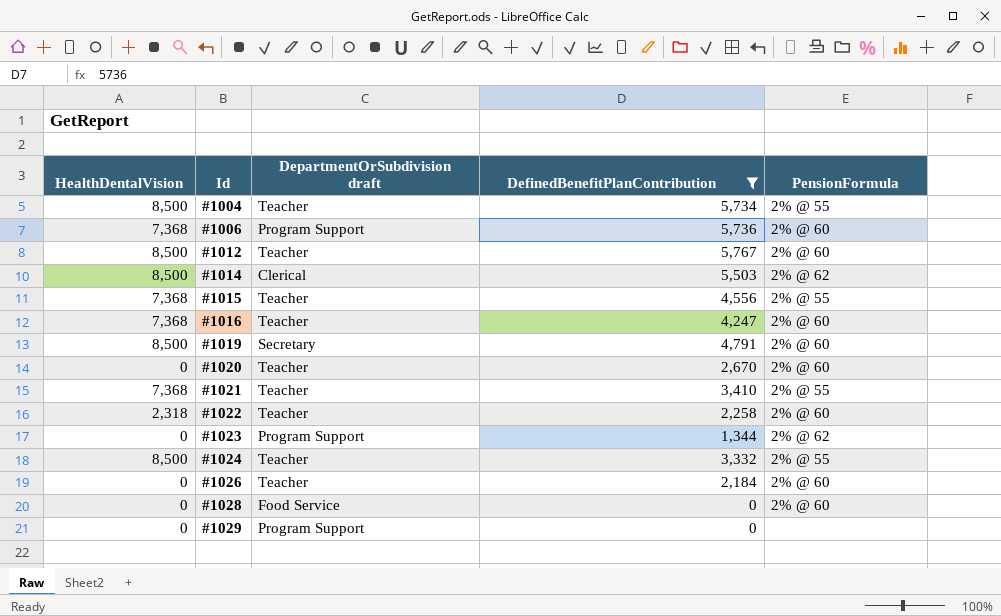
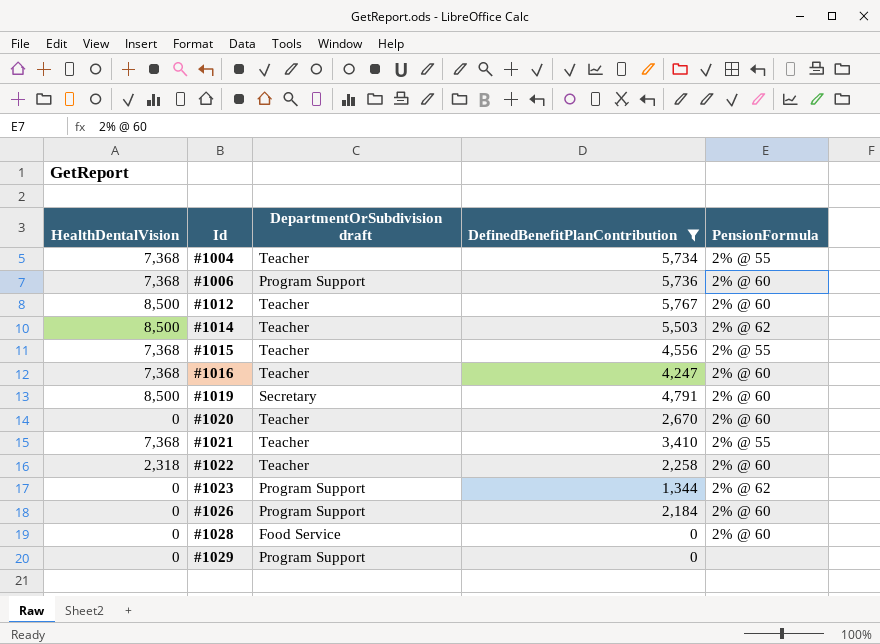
row #1024: 8,500 | Teacher | 3,332 | 2% @ 55 -> none
#1004 | HealthDentalVision: 8,500 -> 7,368
#1014 | DepartmentOrSubdivision draft: Clerical -> Teacher
#1026 | DepartmentOrSubdivision draft: Teacher -> Program Support

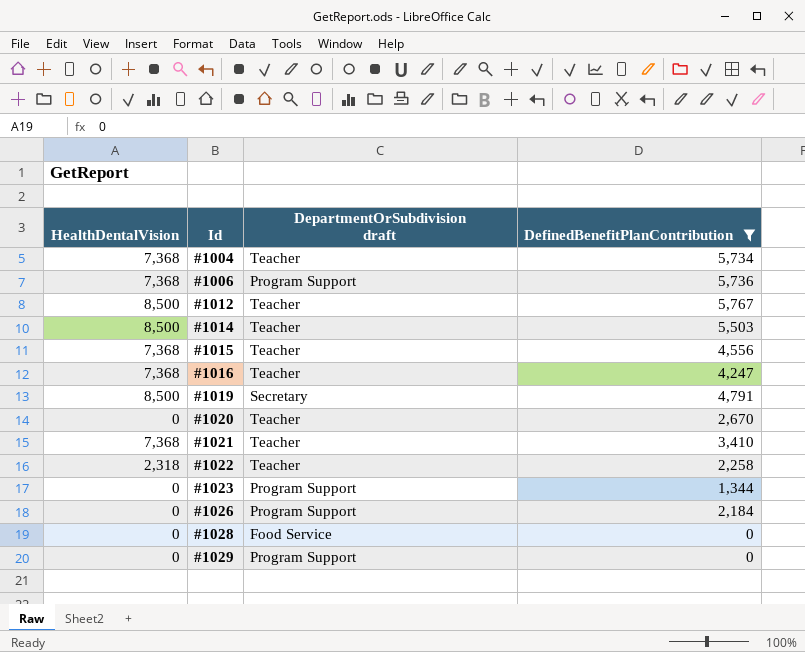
column PensionFormula | position: 5 -> none

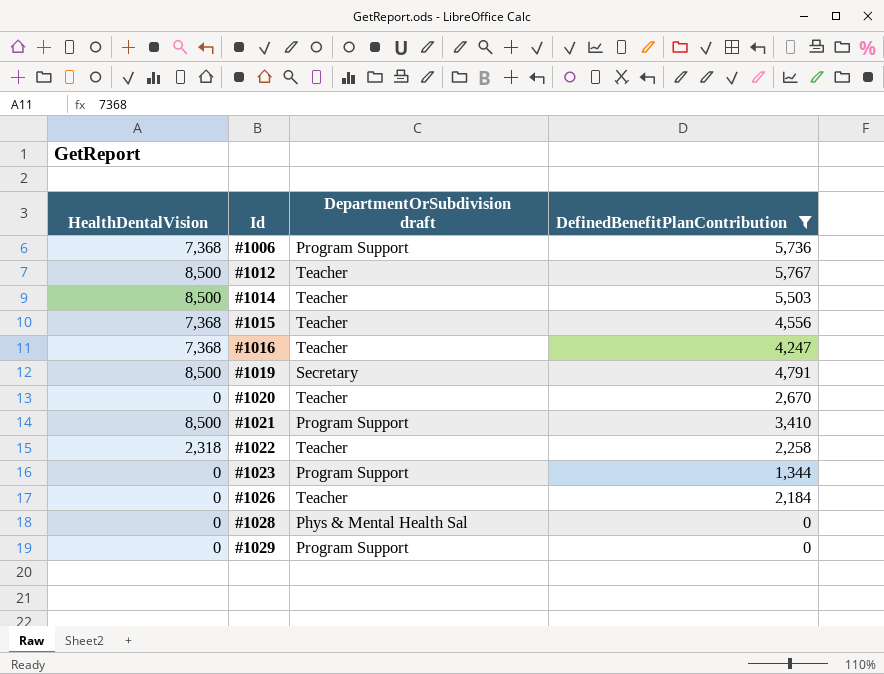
row #1004: 7,368 | Teacher | 5,734 -> none
#1021 | HealthDentalVision: 7,368 -> 8,500
#1021 | DepartmentOrSubdivision draft: Teacher -> Program Support
#1026 | DepartmentOrSubdivision draft: Program Support -> Teacher
#1028 | DepartmentOrSubdivision draft: Food Service -> Phys & Mental Health Sal

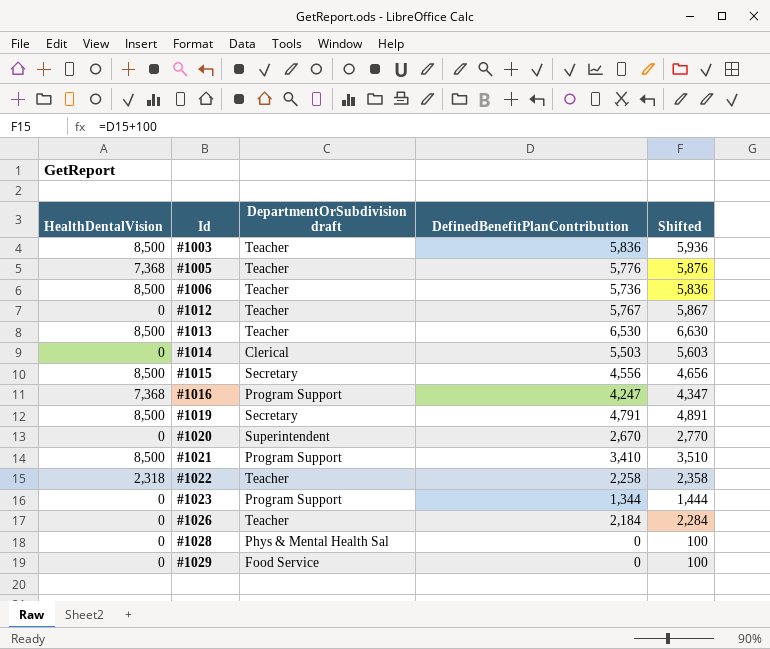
filter: DefinedBenefitPlanContribution <= 5,767 -> none
column Shifted | formula: none -> [DefinedBenefitPlanContribution] + 100
#1006 | HealthDentalVision: 7,368 -> 8,500
#1006 | DepartmentOrSubdivision draft: Program Support -> Teacher
#1012 | HealthDentalVision: 8,500 -> 0
#1014 | HealthDentalVision: 8,500 -> 0
#1014 | DepartmentOrSubdivision draft: Teacher -> Clerical
#1015 | HealthDentalVision: 7,368 -> 8,500
#1015 | DepartmentOrSubdivision draft: Teacher -> Secretary
#1016 | DepartmentOrSubdivision draft: Teacher -> Program Support
#1020 | DepartmentOrSubdivision draft: Teacher -> Superintendent
#1029 | DepartmentOrSubdivision draft: Program Support -> Food Service

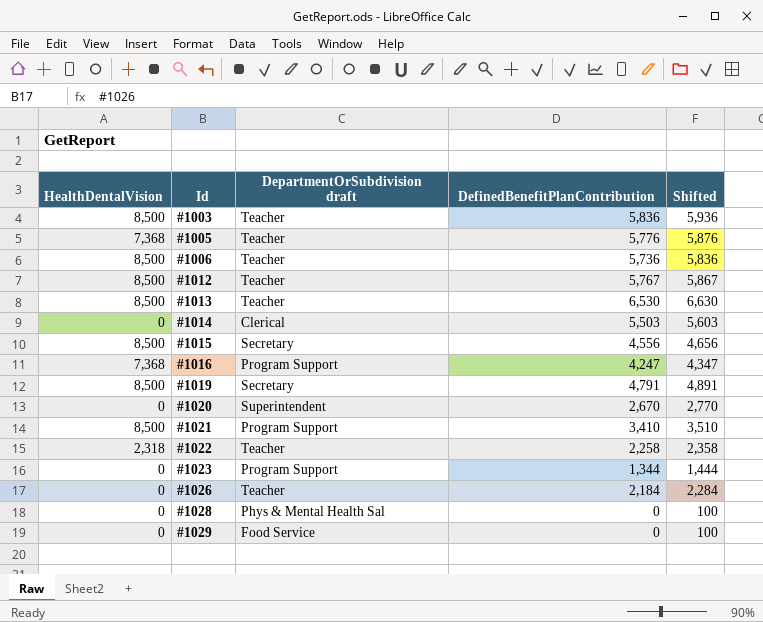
#1012 | HealthDentalVision: 0 -> 8,500

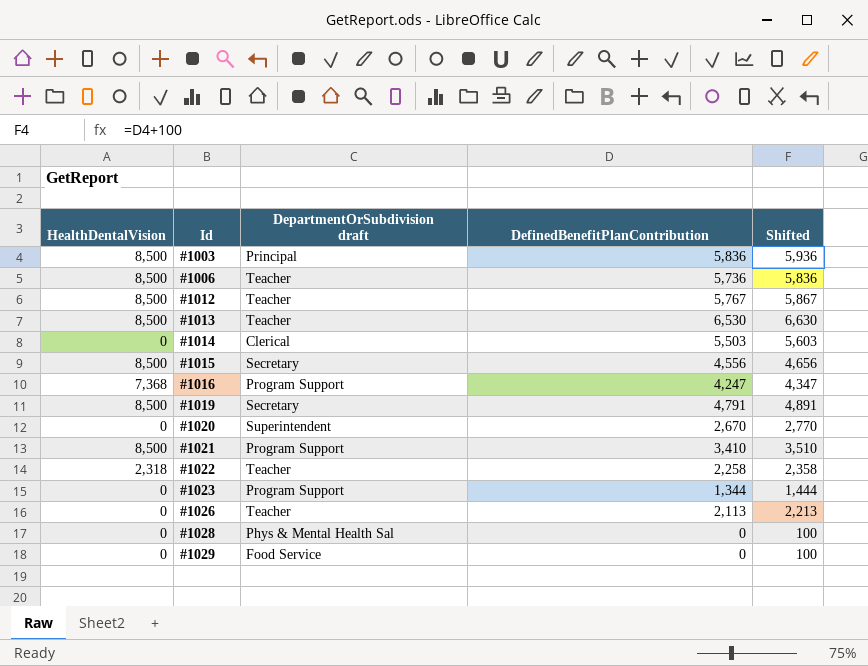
row #1005: 7,368 | Teacher | 5,776 | 5,876 -> none
#1003 | DepartmentOrSubdivision draft: Teacher -> Principal
#1026 | DefinedBenefitPlanContribution: 2,184 -> 2,113
#1026 | Shifted: 2,284 -> 2,213

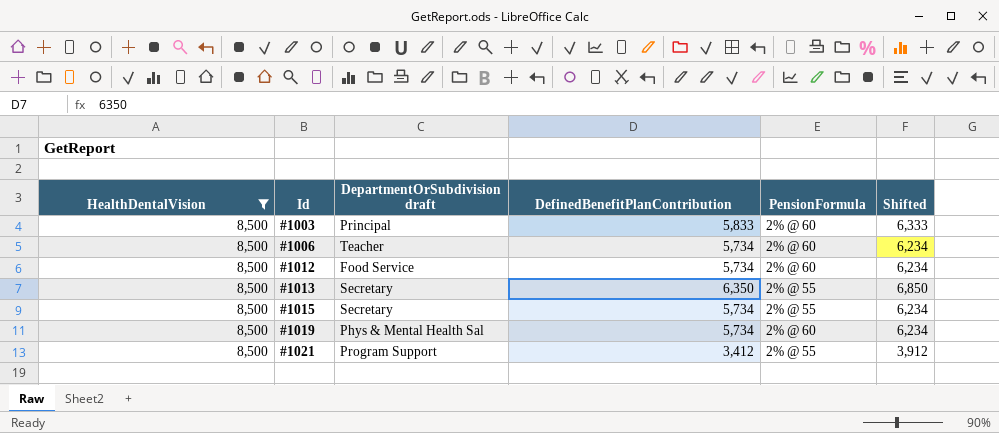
filter: none -> HealthDentalVision = 8,500
column PensionFormula | position: none -> 5
column Shifted | formula: [DefinedBenefitPlanContribution] + 100 -> [DefinedBenefitPlanContribution] + 500
#1003 | DefinedBenefitPlanContribution: 5,836 -> 5,833
#1006 | DefinedBenefitPlanContribution: 5,736 -> 5,734
#1012 | DepartmentOrSubdivision draft: Teacher -> Food Service
#1012 | DefinedBenefitPlanContribution: 5,767 -> 5,734
#1013 | DepartmentOrSubdivision draft: Teacher -> Secretary
#1013 | DefinedBenefitPlanContribution: 6,530 -> 6,350
#1015 | DefinedBenefitPlanContribution: 4,556 -> 5,734
#1019 | DepartmentOrSubdivision draft: Secretary -> Phys & Mental Health Sal
#1019 | DefinedBenefitPlanContribution: 4,791 -> 5,734
#1021 | DefinedBenefitPlanContribution: 3,410 -> 3,412

